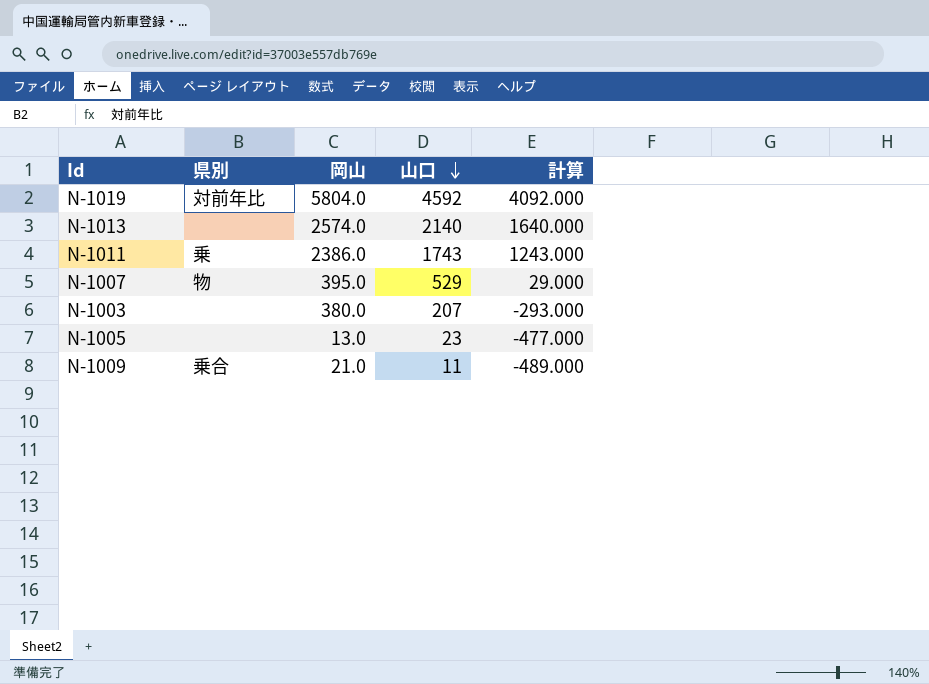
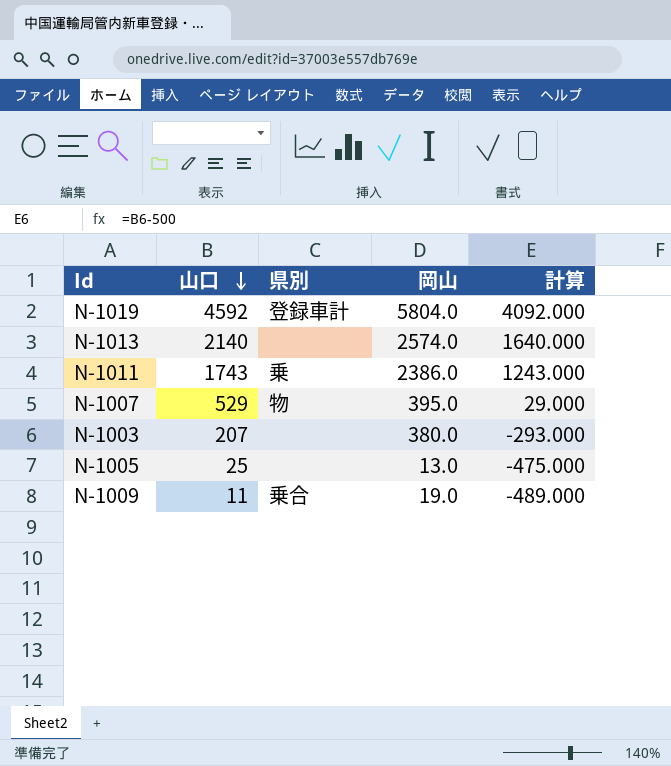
column 山口 | position: 4 -> 2
N-1019 | 県別: 対前年比 -> 登録車計
N-1005 | 山口: 23 -> 25
N-1005 | 計算: -477.000 -> -475.000
N-1009 | 岡山: 21.0 -> 19.0

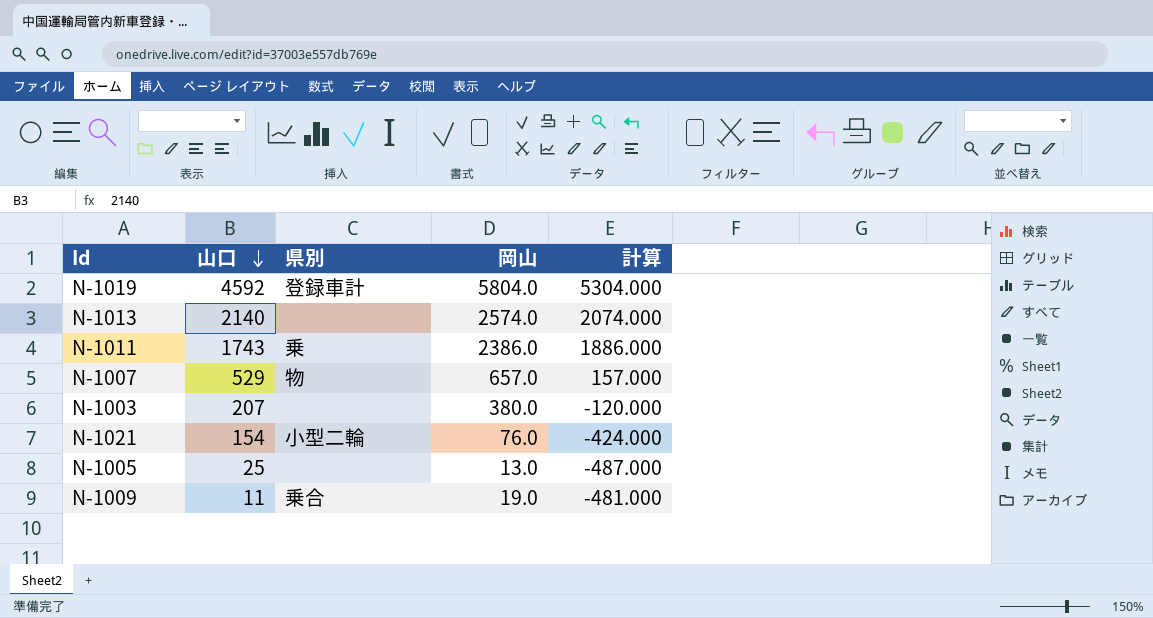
column 計算 | formula: [山口] - 500 -> [岡山] - 500
N-1007 | 岡山: 395.0 -> 657.0
row N-1021: none -> 154 | 小型二輪 | 76.0 | -424.000

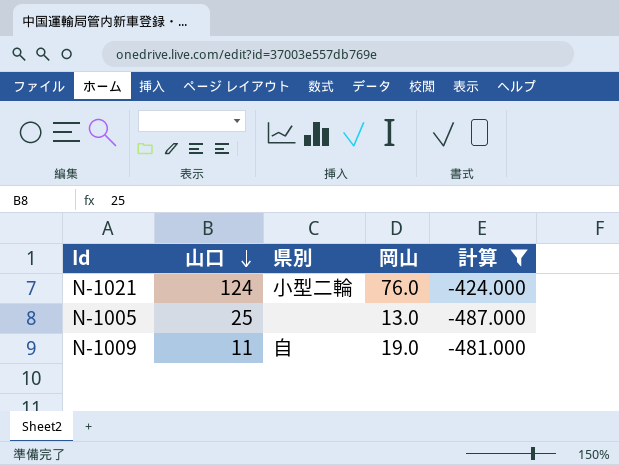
filter: none -> 計算 <= -424.000
N-1021 | 山口: 154 -> 124
N-1009 | 県別: 乗合 -> 自

